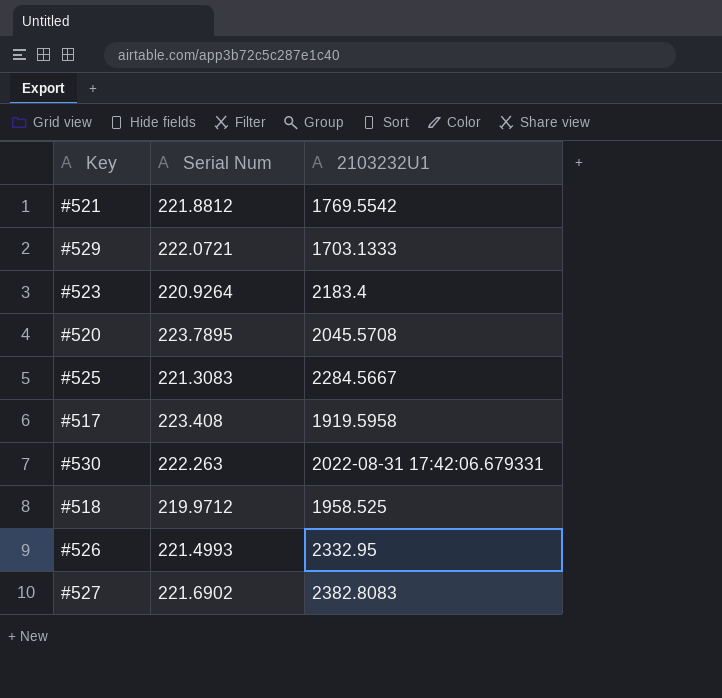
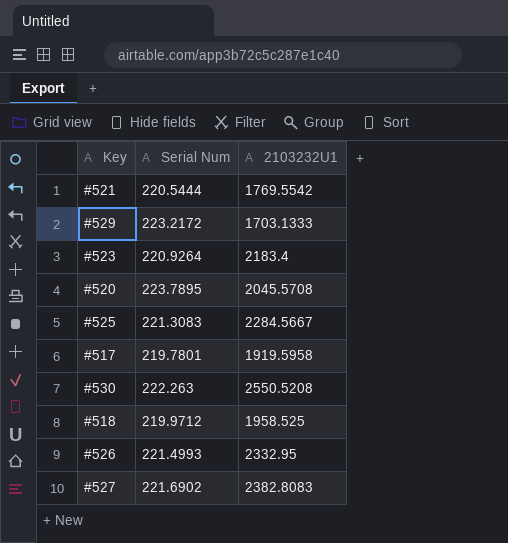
#521 | Serial Num: 221.8812 -> 220.5444
#529 | Serial Num: 222.0721 -> 223.2172
#517 | Serial Num: 223.408 -> 219.7801
#530 | 2103232U1: 2022-08-31 17:42:06.679331 -> 2550.5208

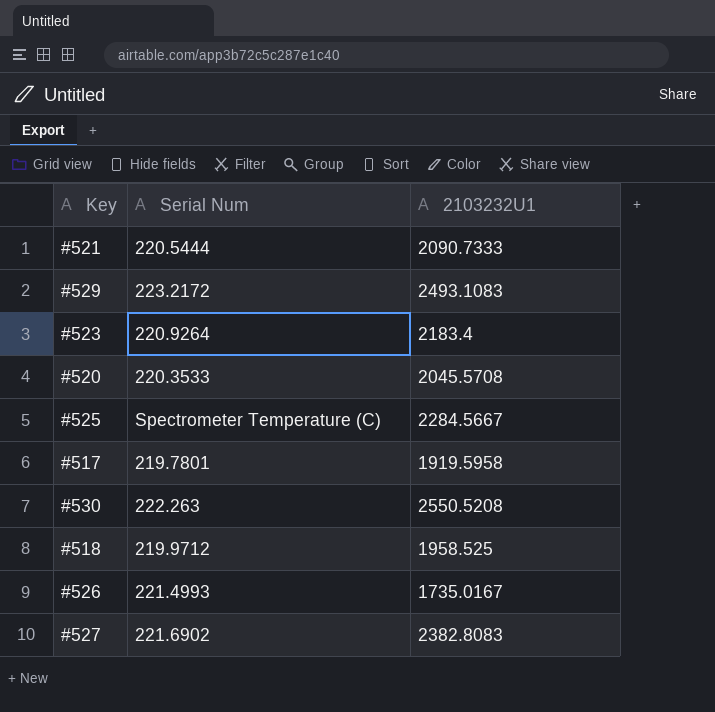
#521 | 2103232U1: 1769.5542 -> 2090.7333
#529 | 2103232U1: 1703.1333 -> 2493.1083
#520 | Serial Num: 223.7895 -> 220.3533
#525 | Serial Num: 221.3083 -> Spectrometer Temperature (C)
#526 | 2103232U1: 2332.95 -> 1735.0167

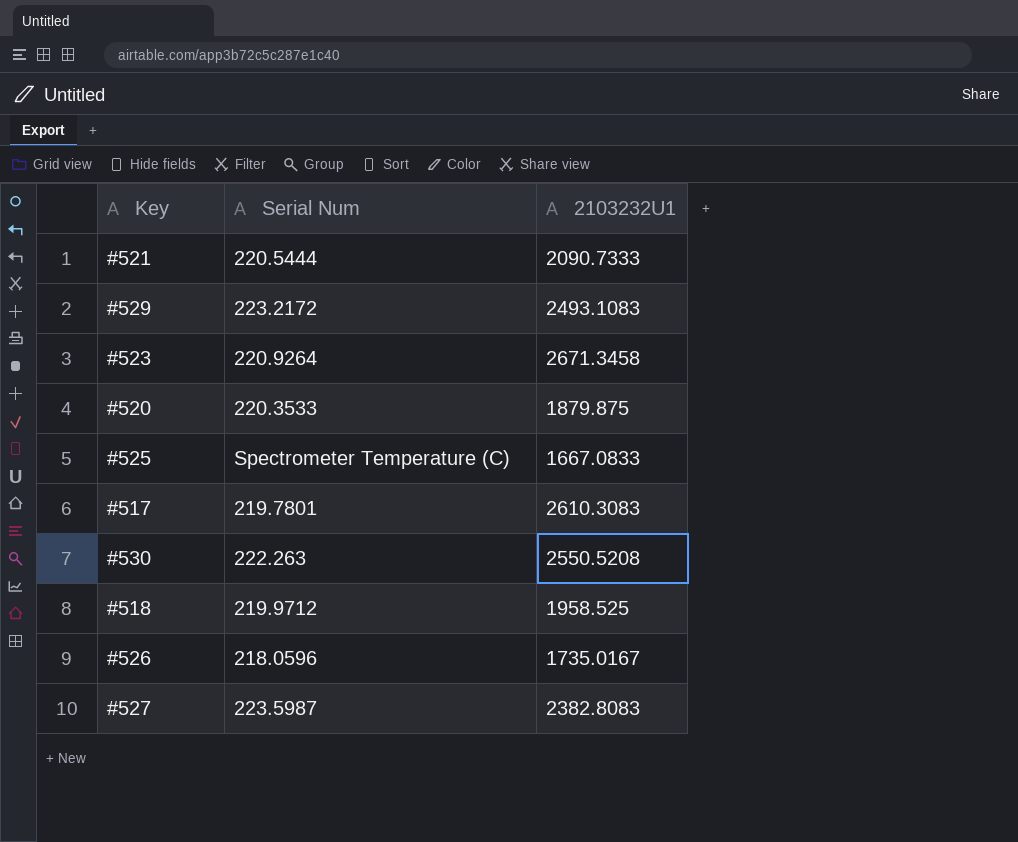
#523 | 2103232U1: 2183.4 -> 2671.3458
#520 | 2103232U1: 2045.5708 -> 1879.875
#525 | 2103232U1: 2284.5667 -> 1667.0833
#517 | 2103232U1: 1919.5958 -> 2610.3083
#526 | Serial Num: 221.4993 -> 218.0596
#527 | Serial Num: 221.6902 -> 223.5987

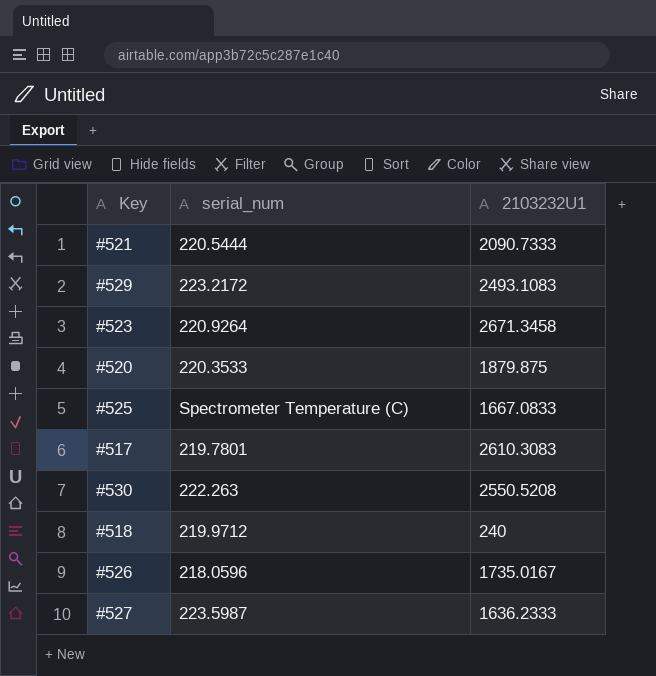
column name: Serial Num -> serial_num
#518 | 2103232U1: 1958.525 -> 240
#527 | 2103232U1: 2382.8083 -> 1636.2333

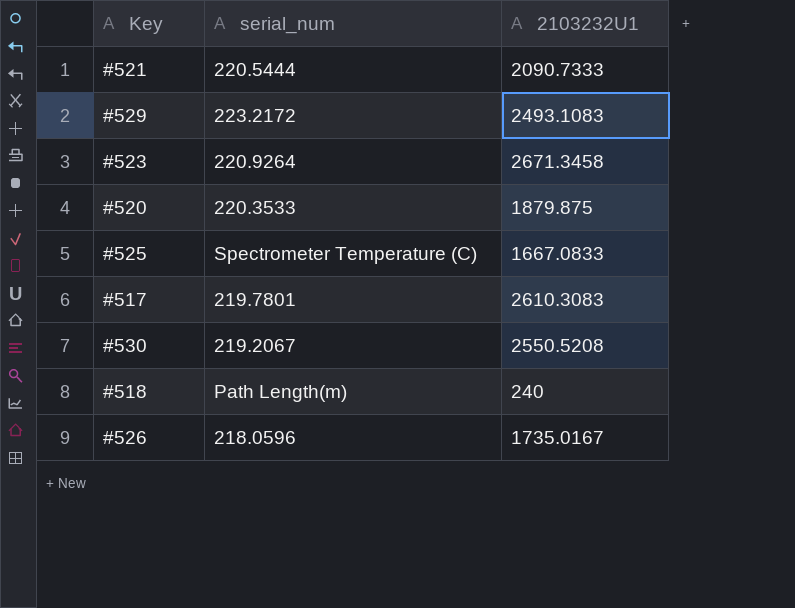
row #527: 223.5987 | 1636.2333 -> none
#530 | serial_num: 222.263 -> 219.2067
#518 | serial_num: 219.9712 -> Path Length(m)

